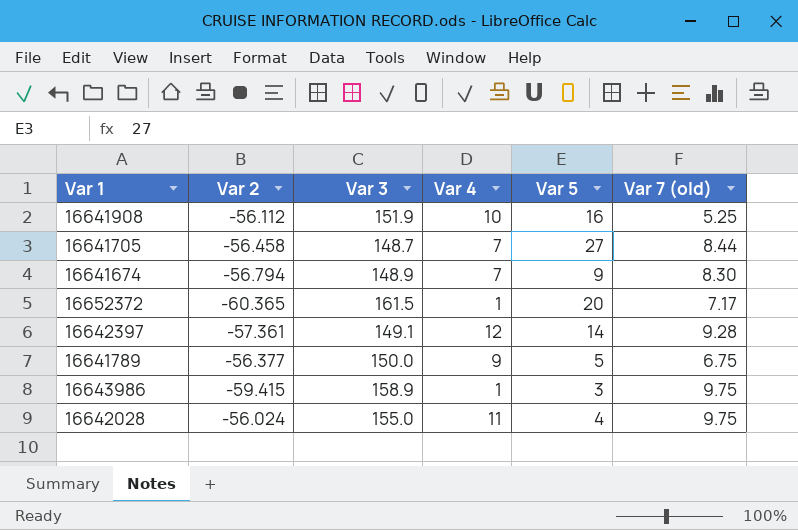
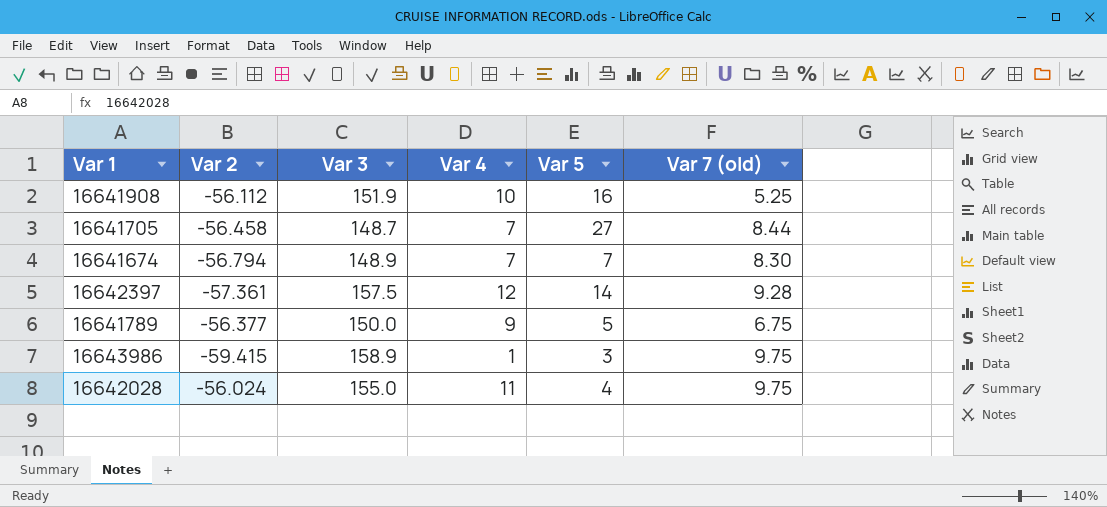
row 16652372: -60.365 | 161.5 | 1 | 20 | 7.17 -> none
16641674 | Var 5: 9 -> 7
16642397 | Var 3: 149.1 -> 157.5

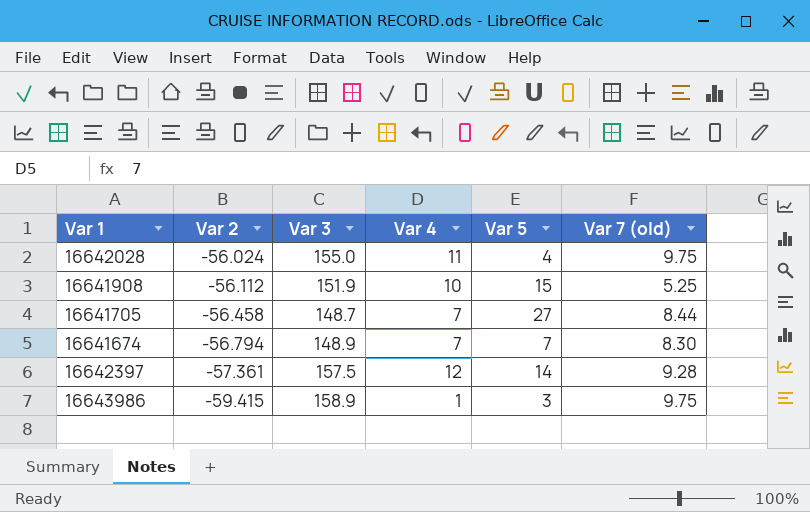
row order: none -> Var 2 descending
row 16641789: -56.377 | 150.0 | 9 | 5 | 6.75 -> none
16641908 | Var 5: 16 -> 15

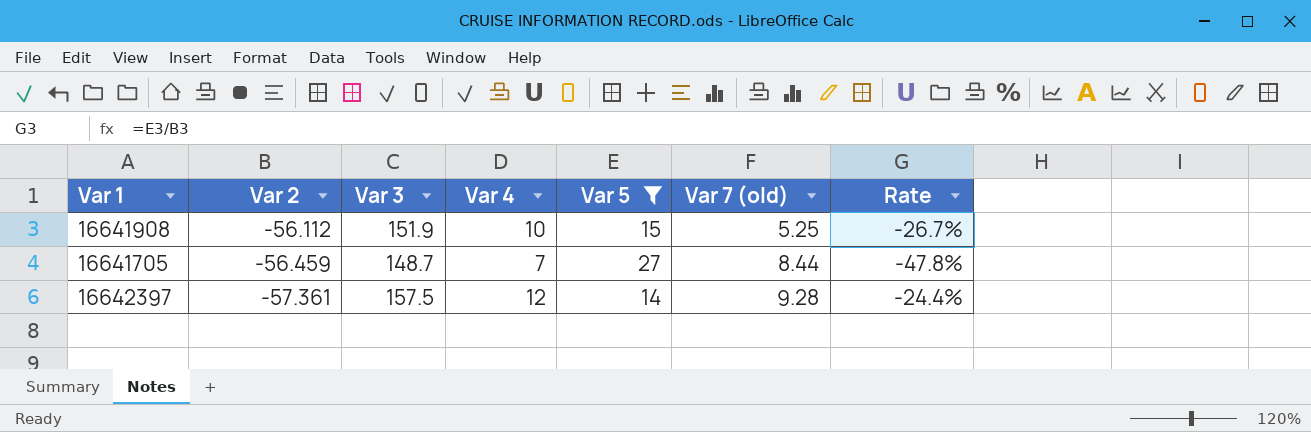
filter: none -> Var 5 >= 14
column Rate | formula: none -> [Var 5] / [Var 2]
16641705 | Var 2: -56.458 -> -56.459

